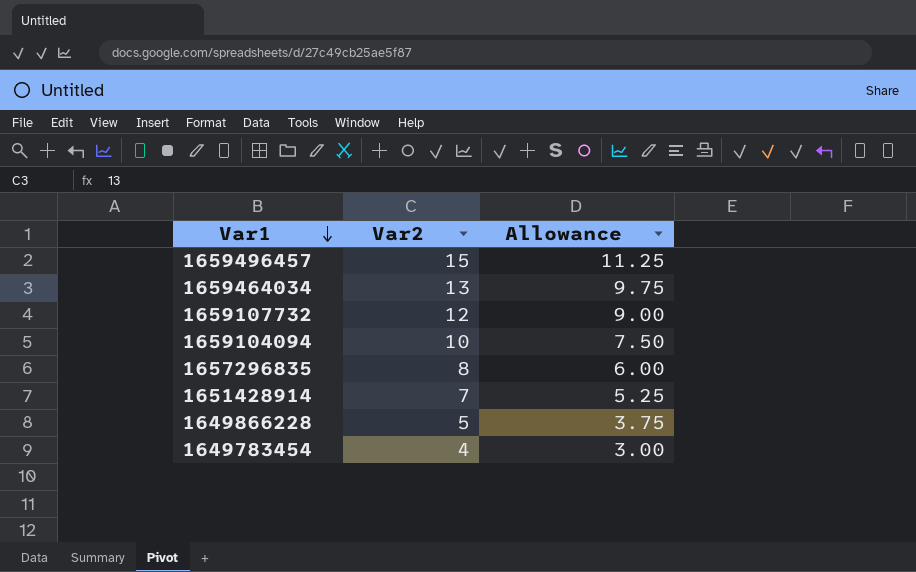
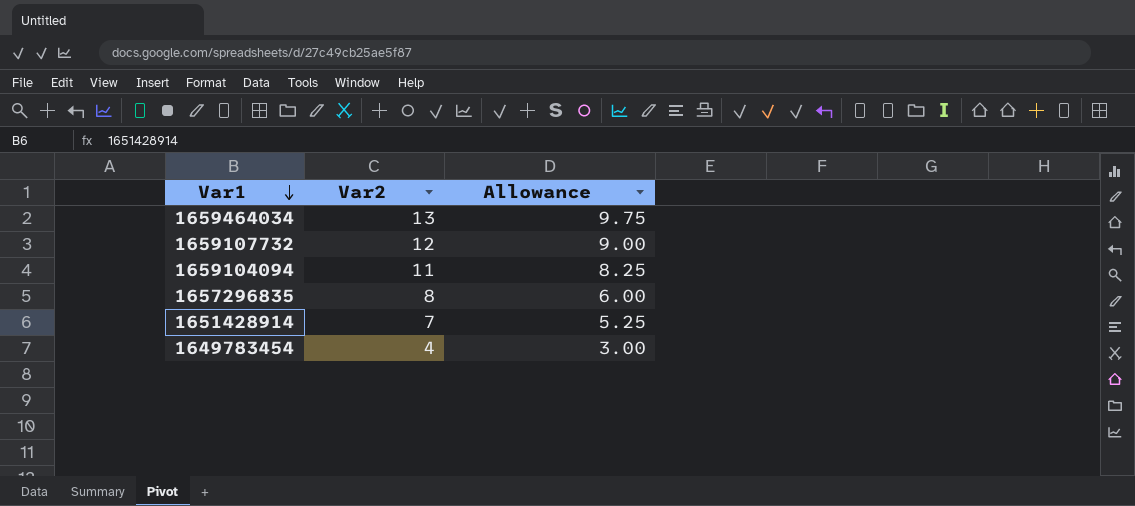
row 1659496457: 15 | 11.25 -> none
row 1649866228: 5 | 3.75 -> none
1659104094 | Var2: 10 -> 11
1659104094 | Allowance: 7.50 -> 8.25

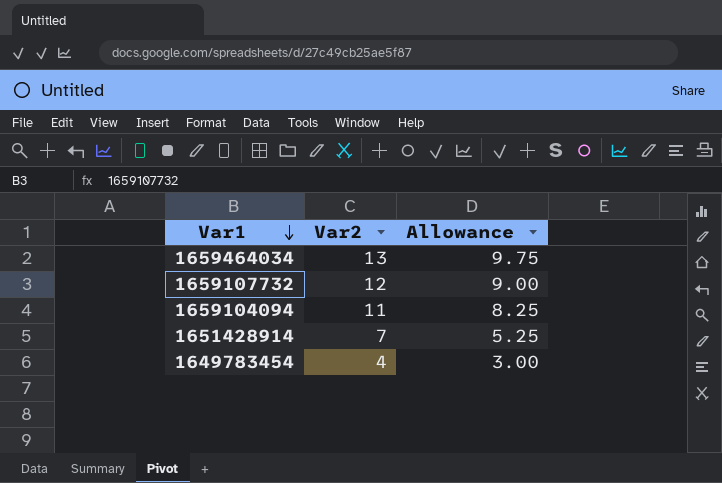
row 1657296835: 8 | 6.00 -> none

